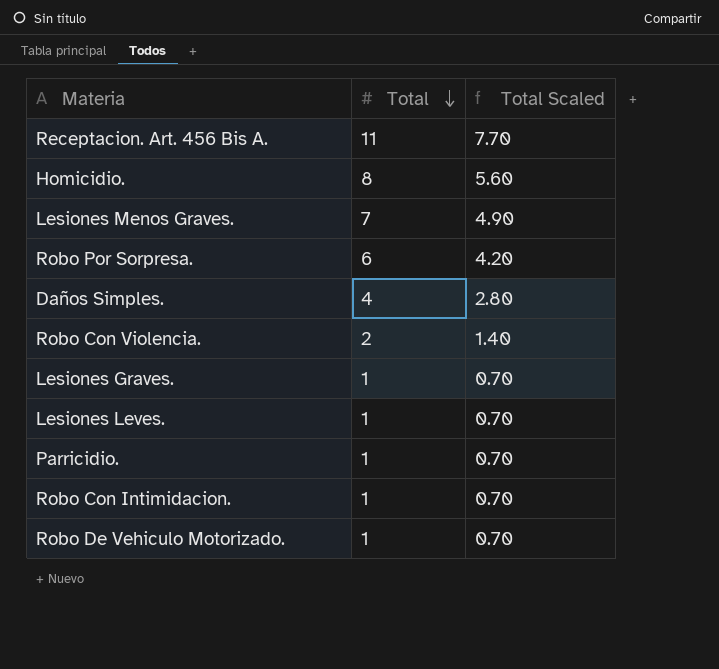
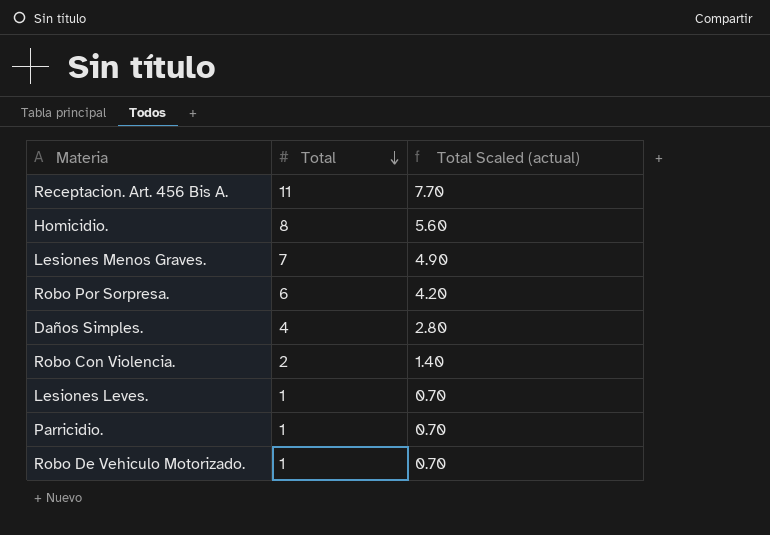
column name: Total Scaled -> Total Scaled (actual)
row Lesiones Graves.: 1 | 0.70 -> none
row Robo Con Intimidacion.: 1 | 0.70 -> none

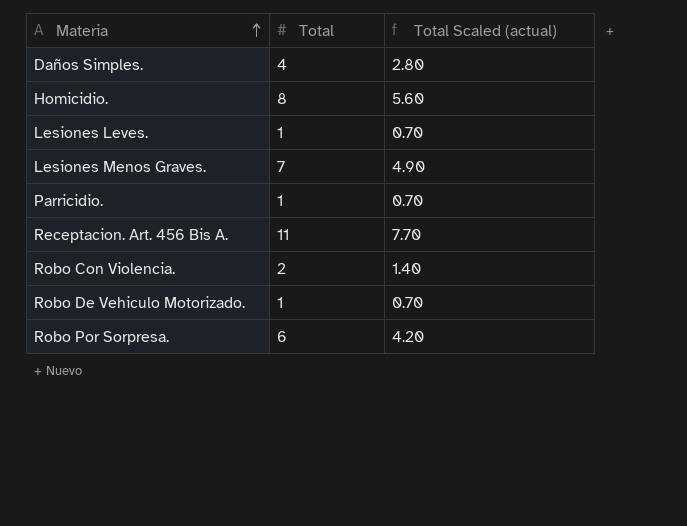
row order: Total descending -> Materia ascending

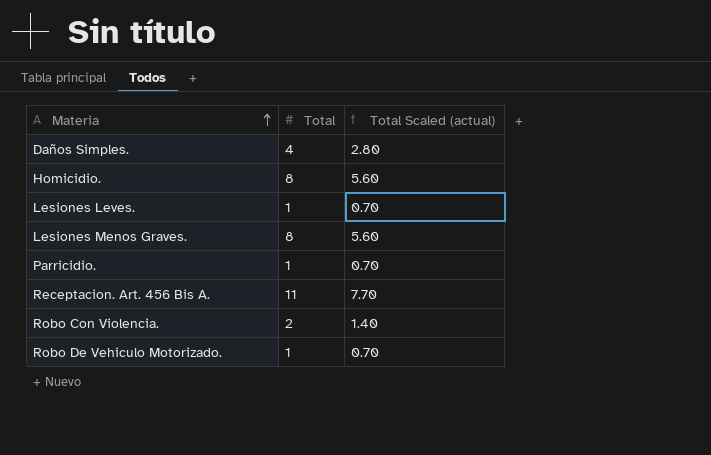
row Robo Por Sorpresa.: 6 | 4.20 -> none
Lesiones Menos Graves. | Total: 7 -> 8
Lesiones Menos Graves. | Total Scaled (actual): 4.90 -> 5.60

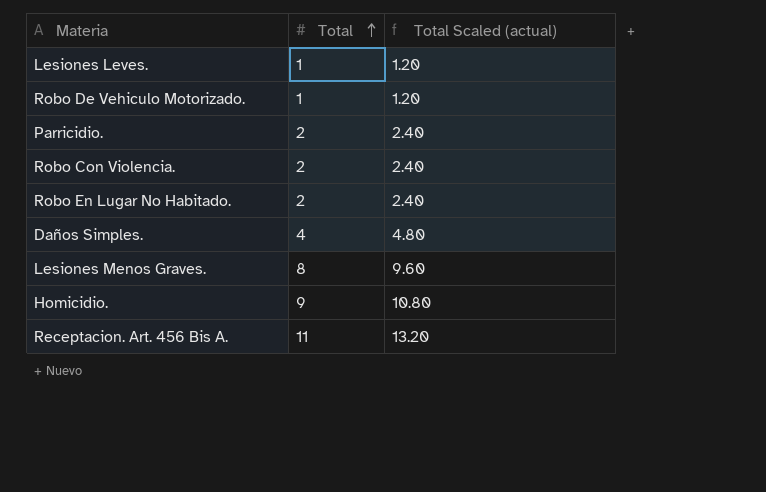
row order: Materia ascending -> Total ascending
column Total Scaled (actual) | formula: [Total] * 0.7 -> [Total] * 1.2
Parricidio. | Total: 1 -> 2
row Robo En Lugar No Habitado.: none -> 2 | 2.40
Homicidio. | Total: 8 -> 9

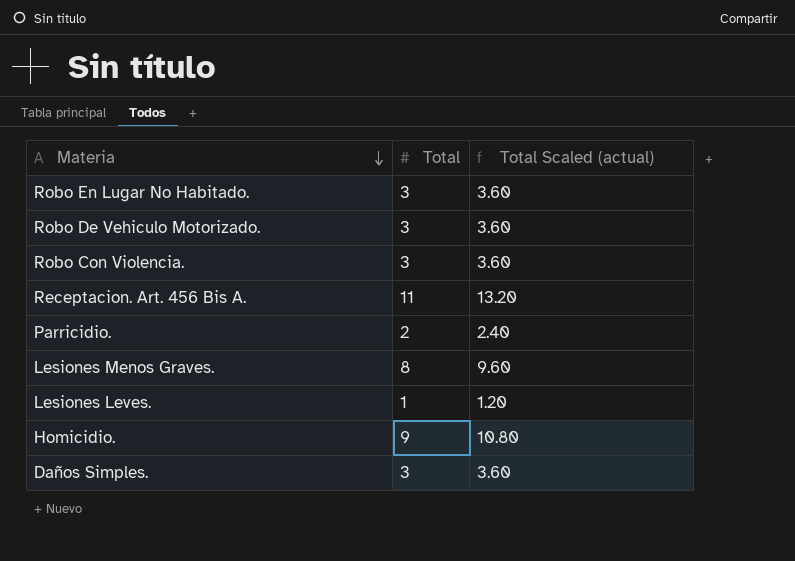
row order: Total ascending -> Materia descending
Robo En Lugar No Habitado. | Total: 2 -> 3
Robo En Lugar No Habitado. | Total Scaled (actual): 2.40 -> 3.60
Robo De Vehiculo Motorizado. | Total: 1 -> 3
Robo De Vehiculo Motorizado. | Total Scaled (actual): 1.20 -> 3.60
Robo Con Violencia. | Total: 2 -> 3
Robo Con Violencia. | Total Scaled (actual): 2.40 -> 3.60
Daños Simples. | Total: 4 -> 3
Daños Simples. | Total Scaled (actual): 4.80 -> 3.60

